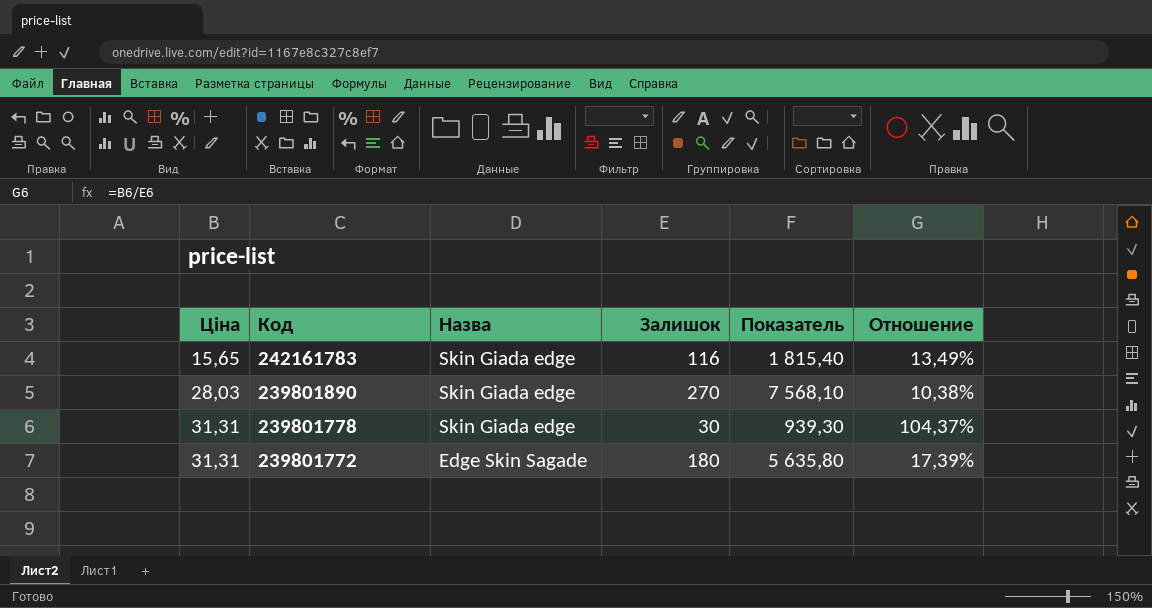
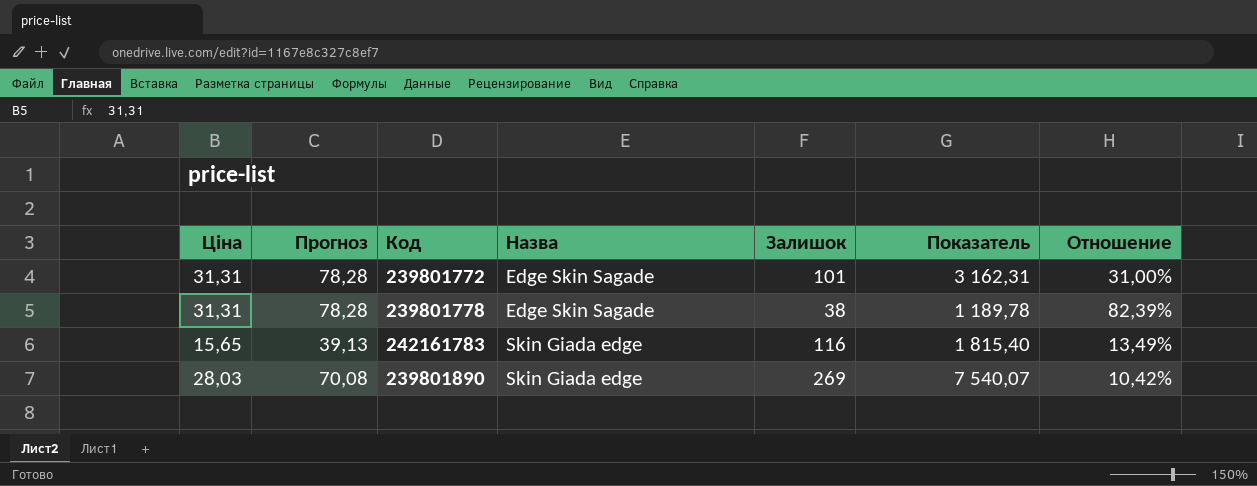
row order: Ціна ascending -> Назва ascending
column Прогноз | formula: none -> [Ціна] * 2,5
239801772 | Залишок: 180 -> 101
239801772 | Показатель: 5 635,80 -> 3 162,31
239801772 | Отношение: 17,39% -> 31,00%
239801778 | Назва: Skin Giada edge -> Edge Skin Sagade
239801778 | Залишок: 30 -> 38
239801778 | Показатель: 939,30 -> 1 189,78
239801778 | Отношение: 104,37% -> 82,39%
239801890 | Залишок: 270 -> 269
239801890 | Показатель: 7 568,10 -> 7 540,07
239801890 | Отношение: 10,38% -> 10,42%

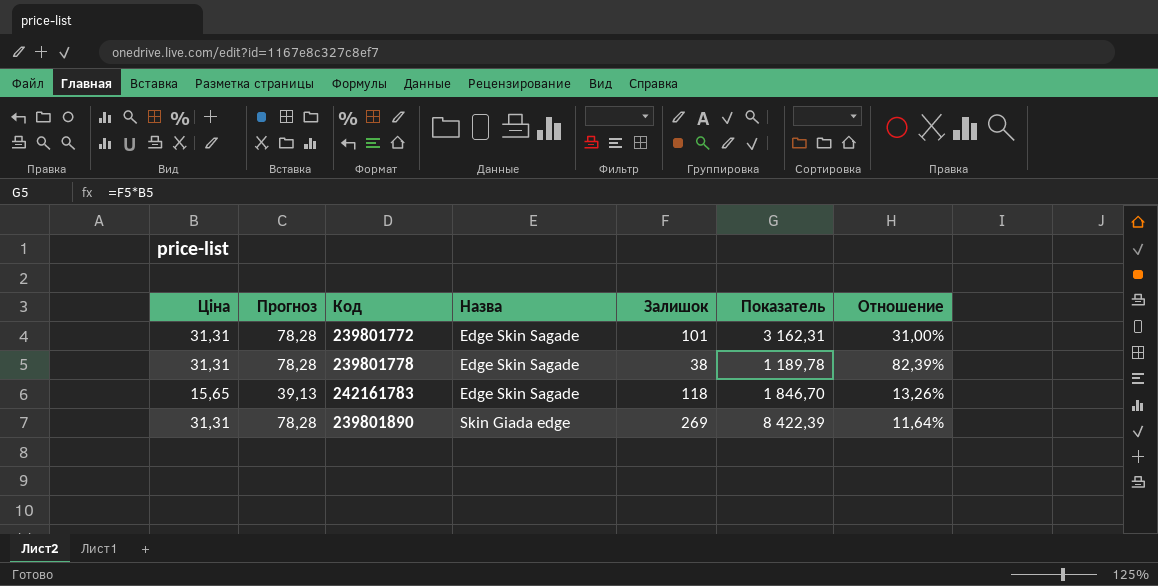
242161783 | Назва: Skin Giada edge -> Edge Skin Sagade
242161783 | Залишок: 116 -> 118
242161783 | Показатель: 1 815,40 -> 1 846,70
242161783 | Отношение: 13,49% -> 13,26%
239801890 | Ціна: 28,03 -> 31,31
239801890 | Прогноз: 70,08 -> 78,28
239801890 | Показатель: 7 540,07 -> 8 422,39
239801890 | Отношение: 10,42% -> 11,64%

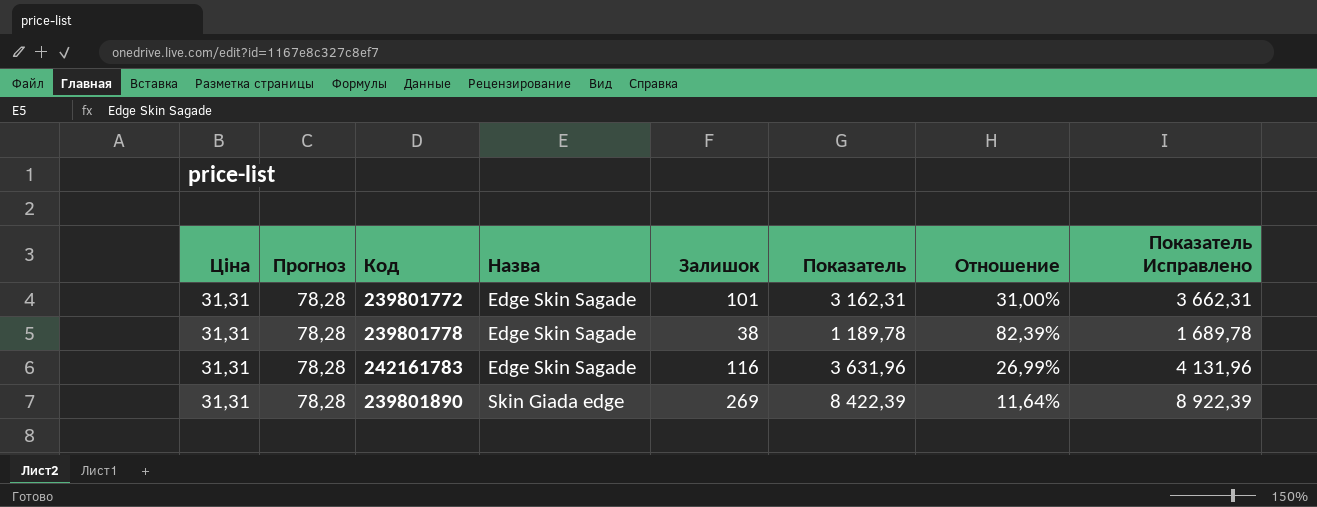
column Показатель Исправлено | formula: none -> [Показатель] + 500
242161783 | Ціна: 15,65 -> 31,31
242161783 | Прогноз: 39,13 -> 78,28
242161783 | Залишок: 118 -> 116
242161783 | Показатель: 1 846,70 -> 3 631,96
242161783 | Отношение: 13,26% -> 26,99%

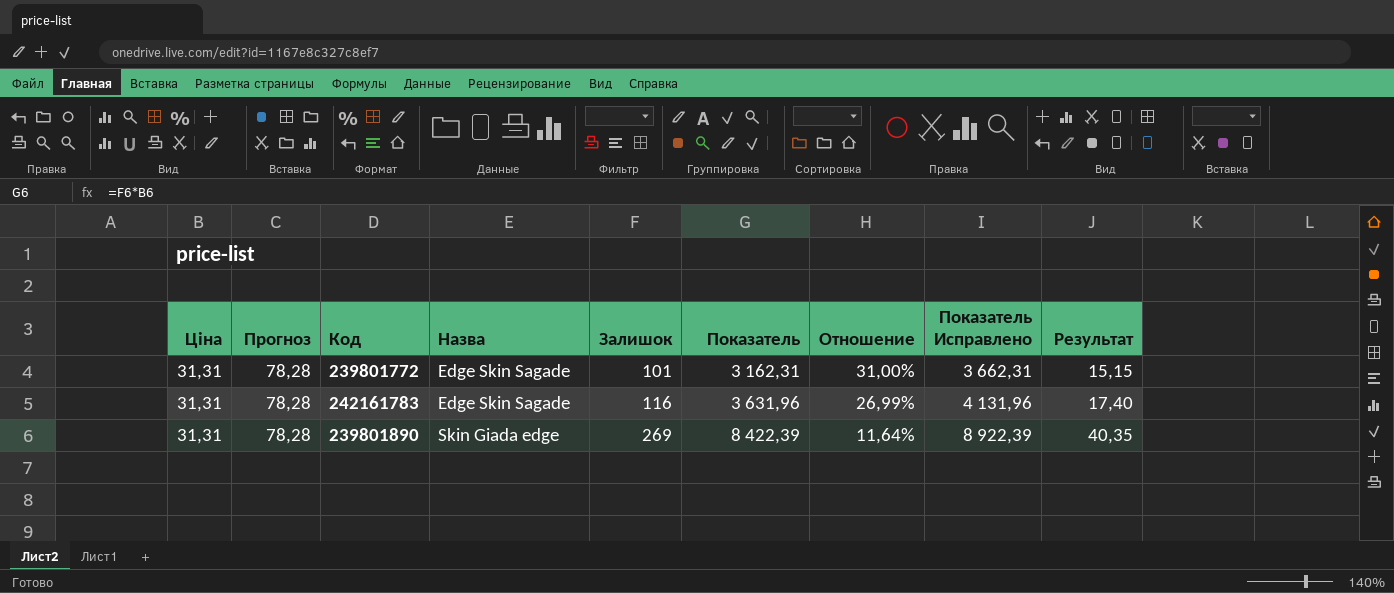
column Результат | formula: none -> [Залишок] * 0,15
row 239801778: 31,31 | 78,28 | Edge Skin Sagade | 38 | 1 189,78 | 82,39% | 1 689,78 -> none

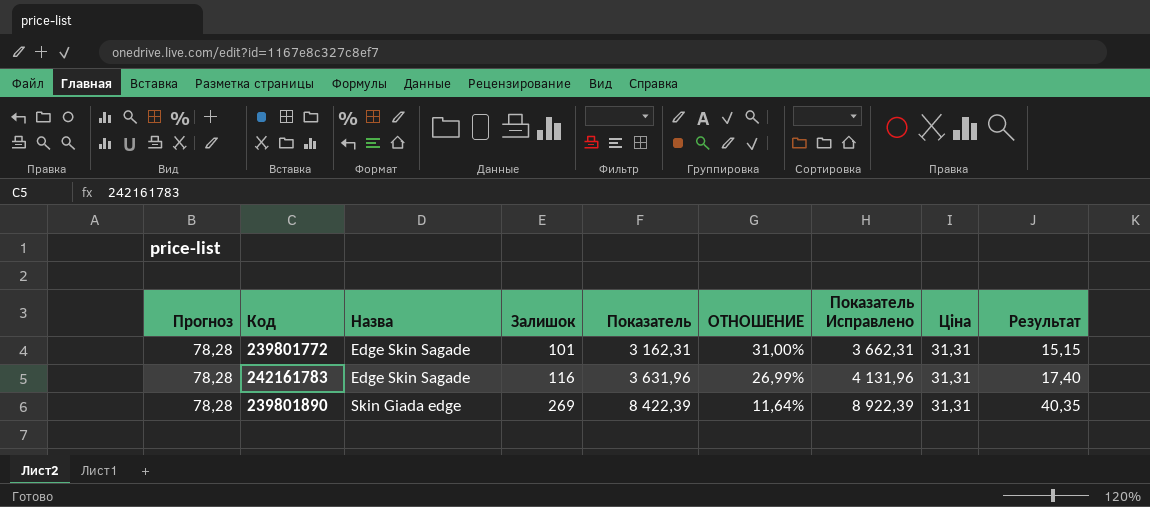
column name: Отношение -> ОТНОШЕНИЕ
column Ціна | position: 1 -> 8

